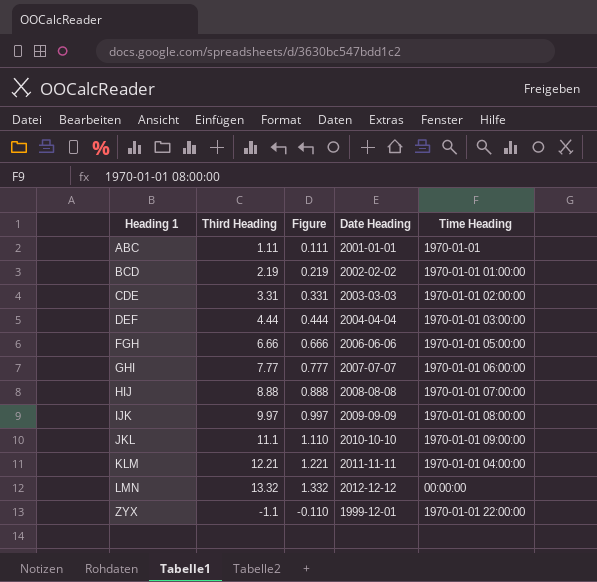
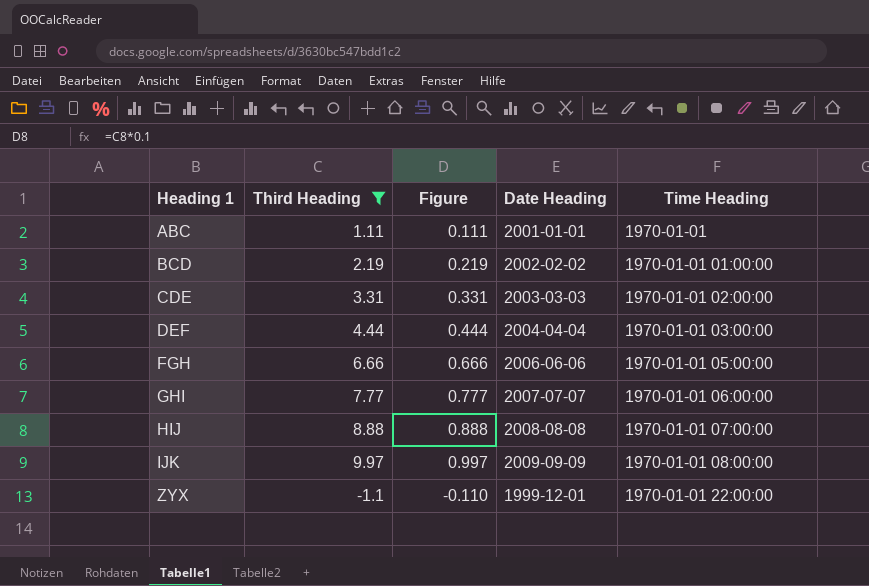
filter: none -> Third Heading <= 9.97

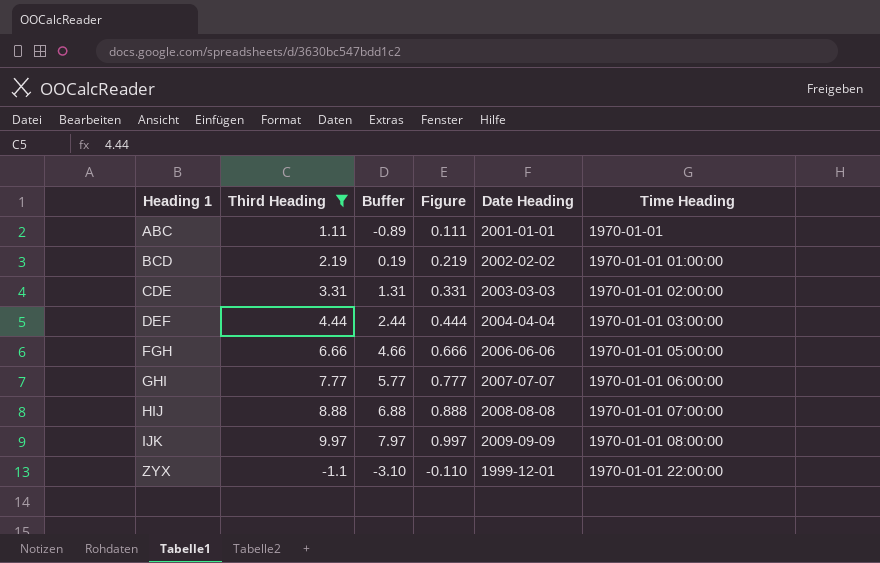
column Buffer | formula: none -> [Third Heading] - 2

